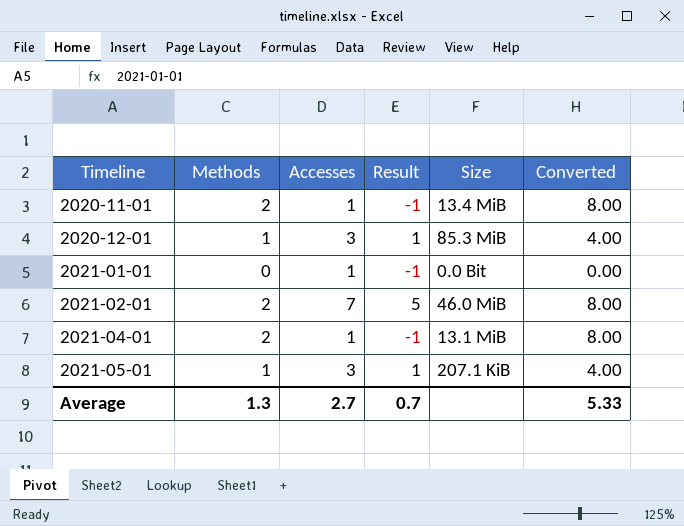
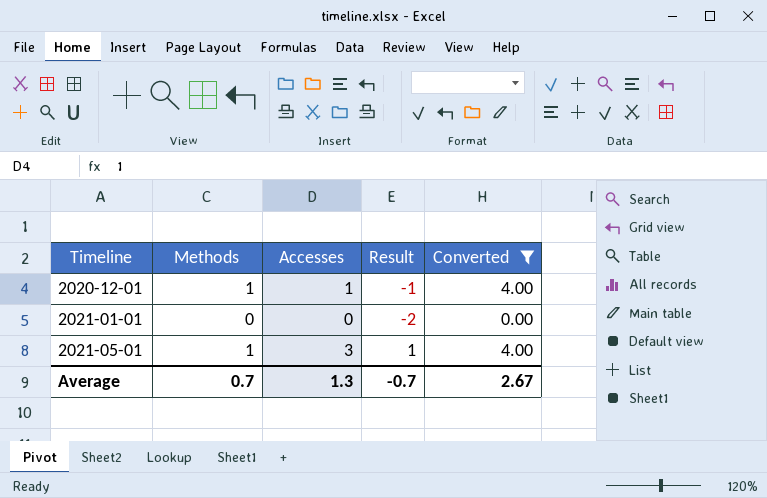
filter: none -> Converted != 8.00
column Size | position: 5 -> none
2020-12-01 | Accesses: 3 -> 1
2020-12-01 | Result: 1 -> -1
2021-01-01 | Accesses: 1 -> 0
2021-01-01 | Result: -1 -> -2
Average | Methods: 1.3 -> 0.7
Average | Accesses: 2.7 -> 1.3
Average | Result: 0.7 -> -0.7
Average | Converted: 5.33 -> 2.67

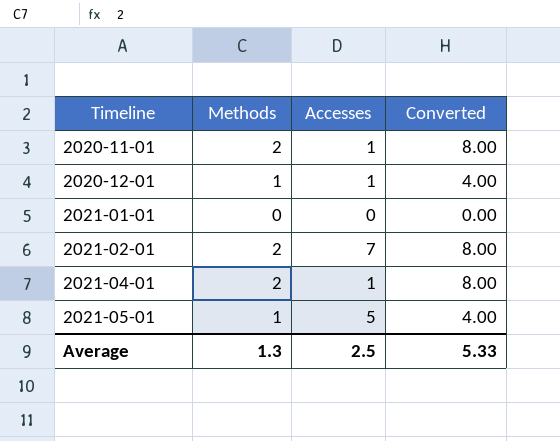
filter: Converted != 8.00 -> none
column Result | formula: [Accesses] - 2 -> none
2021-05-01 | Accesses: 3 -> 5
Average | Methods: 0.7 -> 1.3
Average | Accesses: 1.3 -> 2.5
Average | Converted: 2.67 -> 5.33

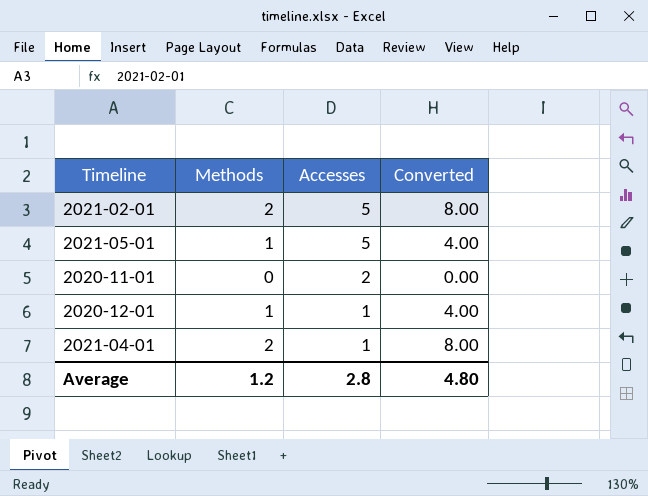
row order: Timeline ascending -> Accesses descending
row 2021-01-01: 0 | 0 | 0.00 -> none
2021-02-01 | Accesses: 7 -> 5
2020-11-01 | Methods: 2 -> 0
2020-11-01 | Accesses: 1 -> 2
2020-11-01 | Converted: 8.00 -> 0.00
Average | Methods: 1.3 -> 1.2
Average | Accesses: 2.5 -> 2.8
Average | Converted: 5.33 -> 4.80

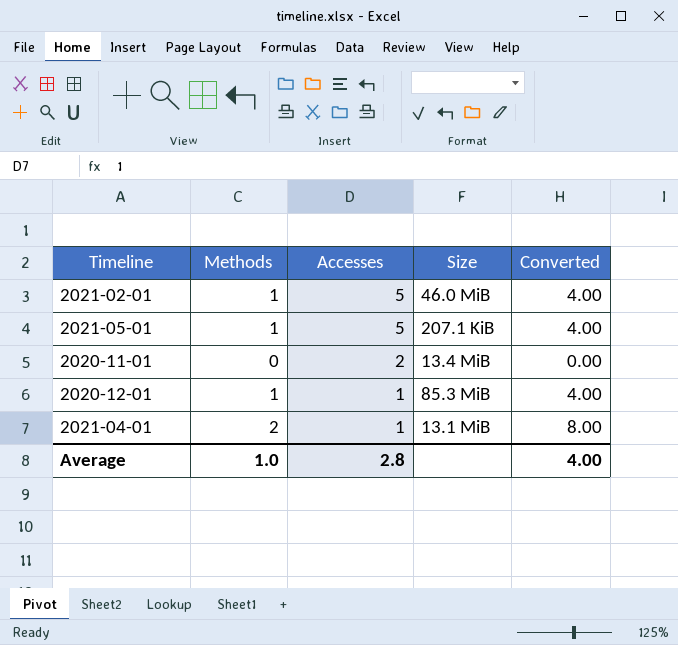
column Size | position: none -> 4
2021-02-01 | Methods: 2 -> 1
2021-02-01 | Converted: 8.00 -> 4.00
Average | Methods: 1.2 -> 1.0
Average | Converted: 4.80 -> 4.00

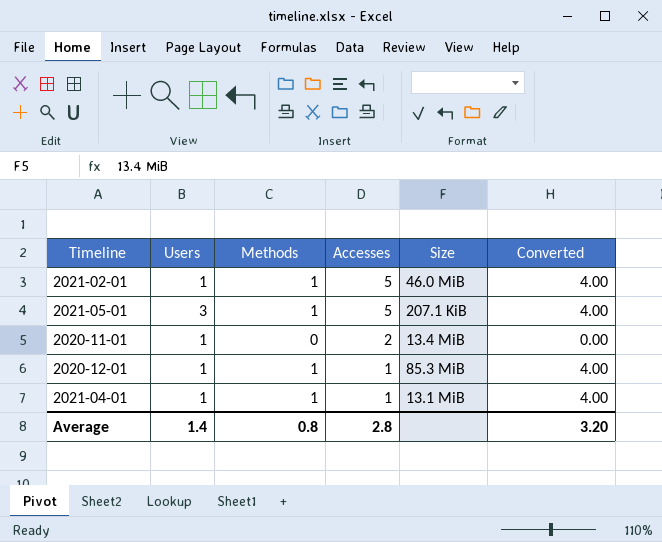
column Users | position: none -> 2
2021-04-01 | Methods: 2 -> 1
2021-04-01 | Converted: 8.00 -> 4.00
Average | Methods: 1.0 -> 0.8
Average | Converted: 4.00 -> 3.20

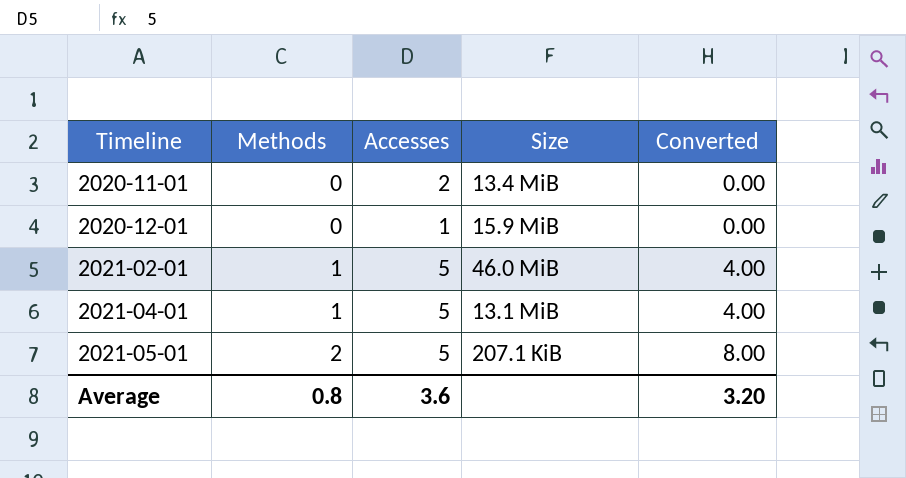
row order: Accesses descending -> Timeline ascending
column Users | position: 2 -> none
2020-12-01 | Methods: 1 -> 0
2020-12-01 | Size: 85.3 MiB -> 15.9 MiB
2020-12-01 | Converted: 4.00 -> 0.00
2021-04-01 | Accesses: 1 -> 5
2021-05-01 | Methods: 1 -> 2
2021-05-01 | Converted: 4.00 -> 8.00
Average | Accesses: 2.8 -> 3.6

